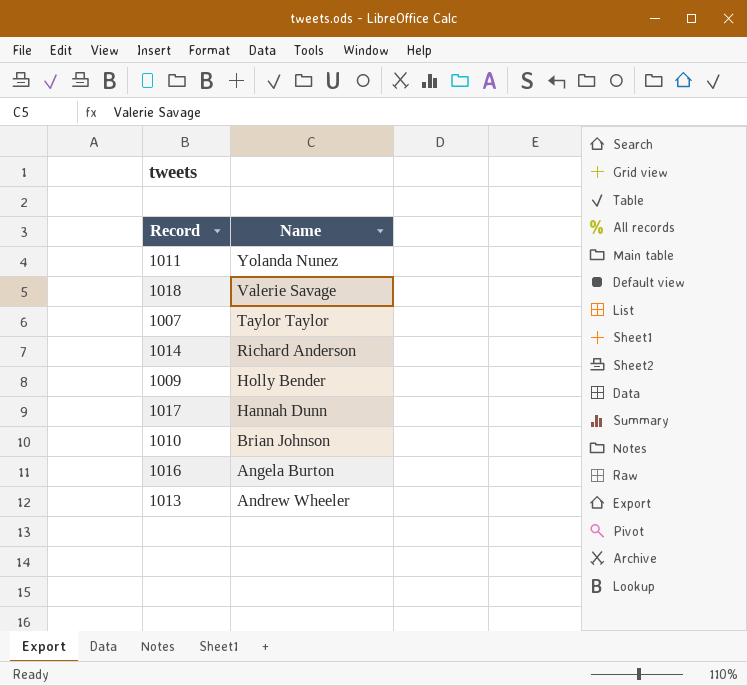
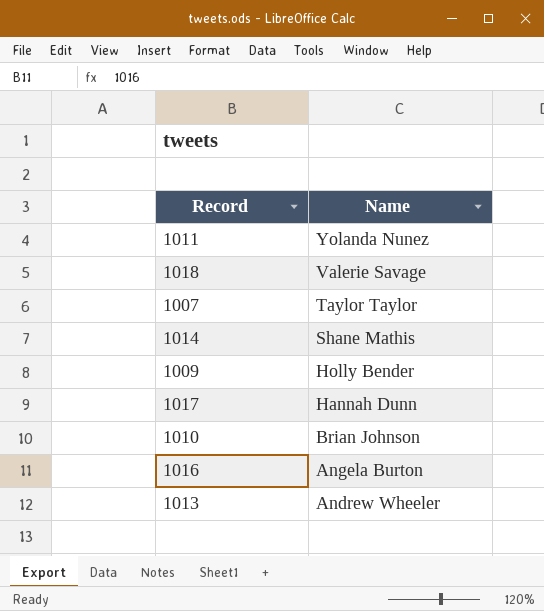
1014 | Name: Richard Anderson -> Shane Mathis

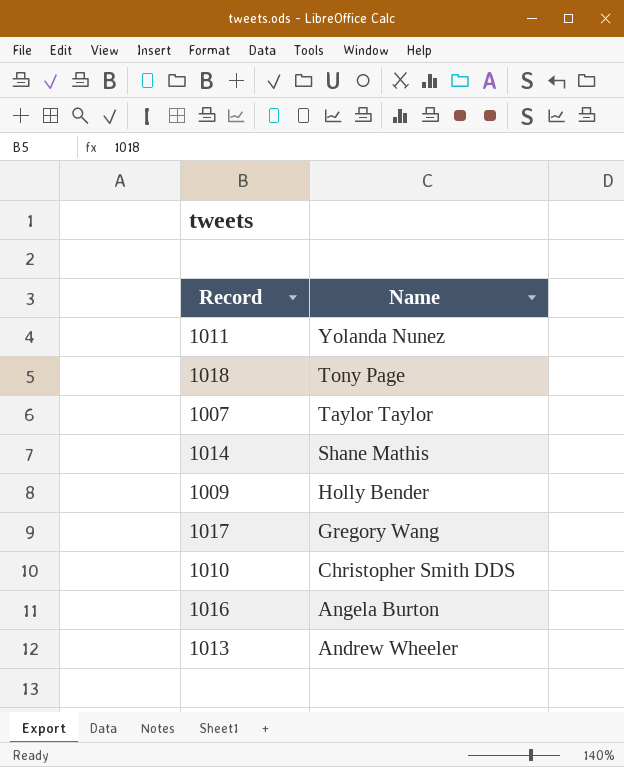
1018 | Name: Valerie Savage -> Tony Page
1017 | Name: Hannah Dunn -> Gregory Wang
1010 | Name: Brian Johnson -> Christopher Smith DDS

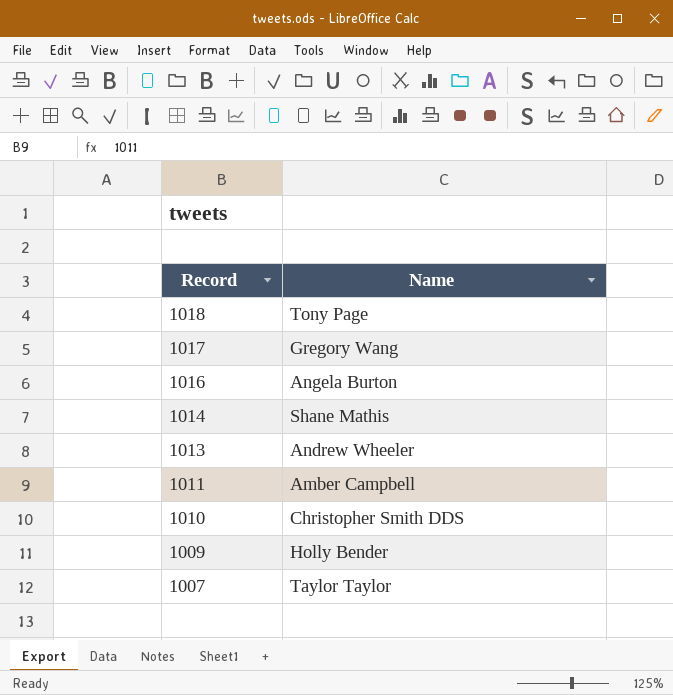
row order: Name descending -> Record descending
1011 | Name: Yolanda Nunez -> Amber Campbell

